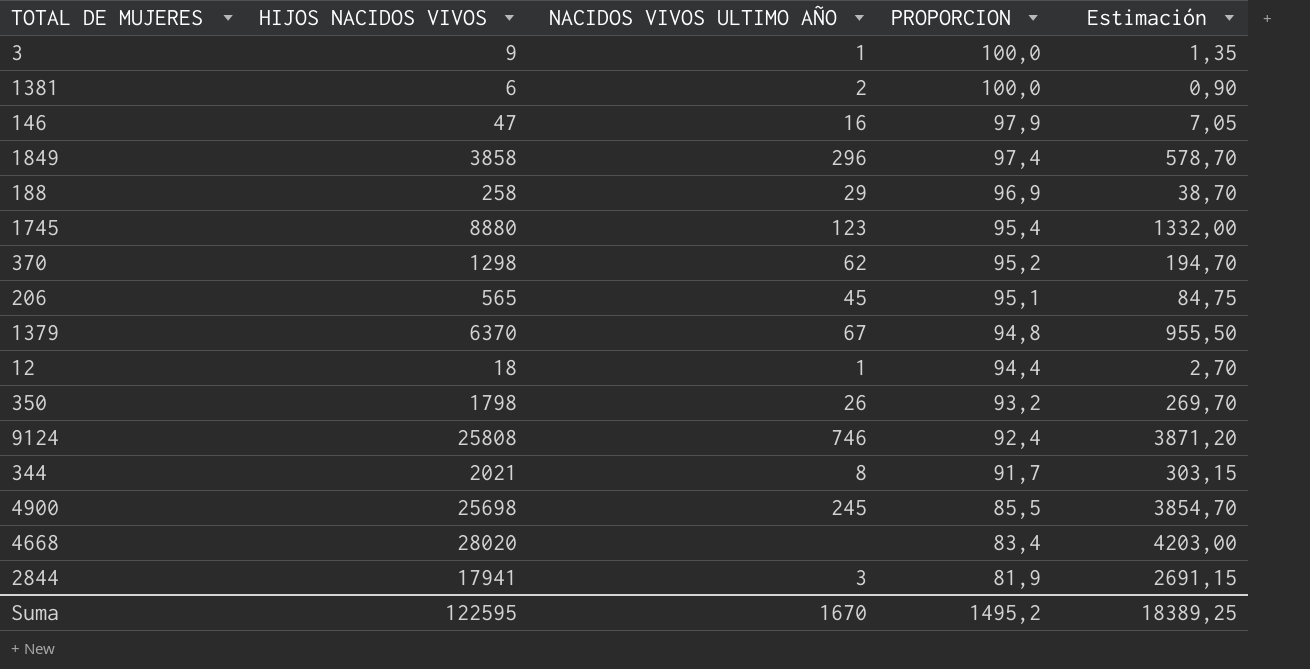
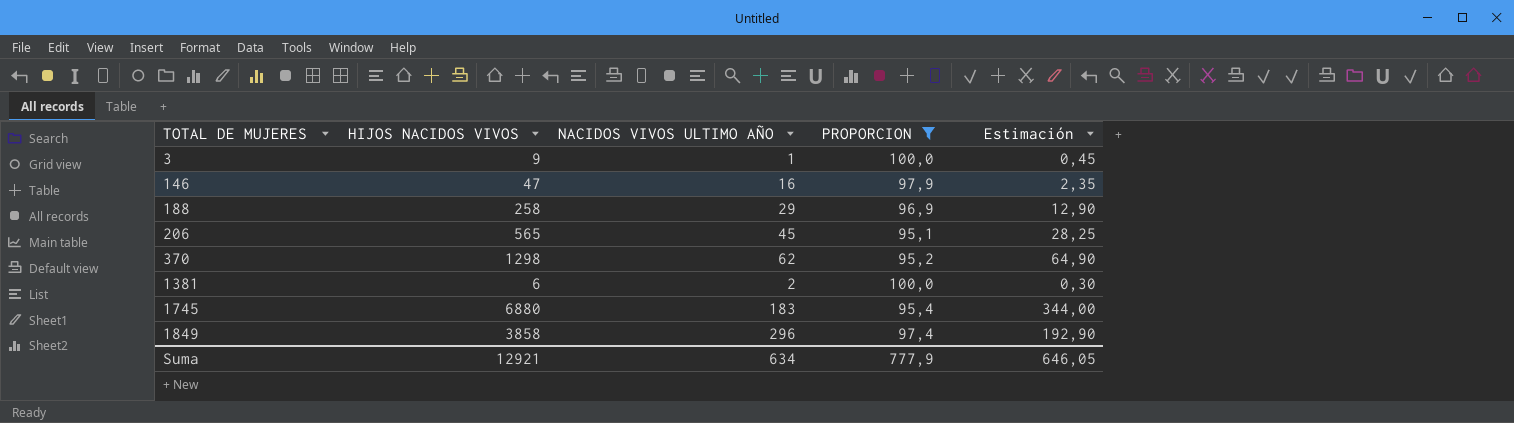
filter: none -> PROPORCION >= 95,1
row order: PROPORCION descending -> TOTAL DE MUJERES ascending
column Estimación | formula: [HIJOS NACIDOS VIVOS] * 0,15 -> [HIJOS NACIDOS VIVOS] * 0,05
1745 | HIJOS NACIDOS VIVOS: 8880 -> 6880
1745 | NACIDOS VIVOS ULTIMO AÑO: 123 -> 183
Suma | HIJOS NACIDOS VIVOS: 122595 -> 12921
Suma | NACIDOS VIVOS ULTIMO AÑO: 1670 -> 634
Suma | PROPORCION: 1495,2 -> 777,9
Suma | Estimación: 18389,25 -> 646,05

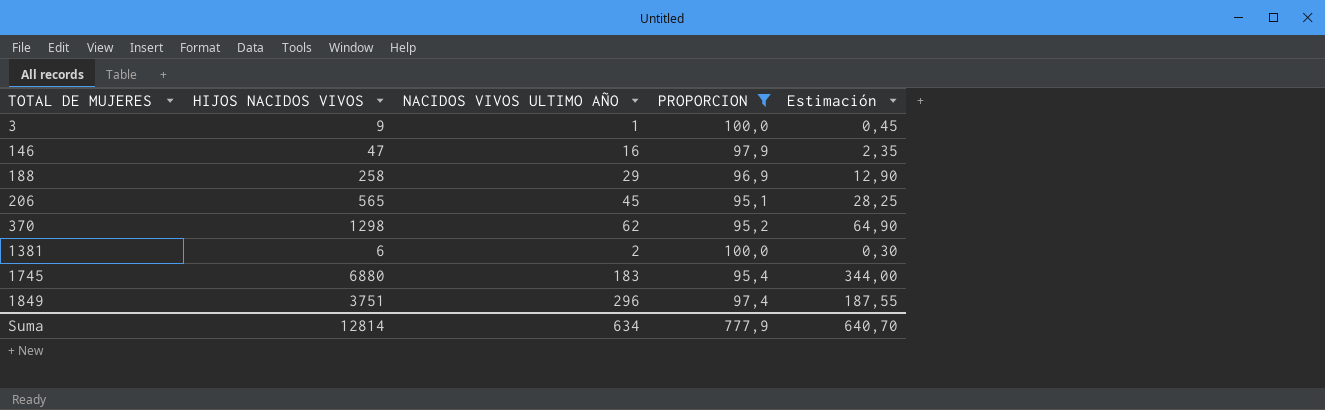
1849 | HIJOS NACIDOS VIVOS: 3858 -> 3751
1849 | Estimación: 192,90 -> 187,55
Suma | HIJOS NACIDOS VIVOS: 12921 -> 12814
Suma | Estimación: 646,05 -> 640,70

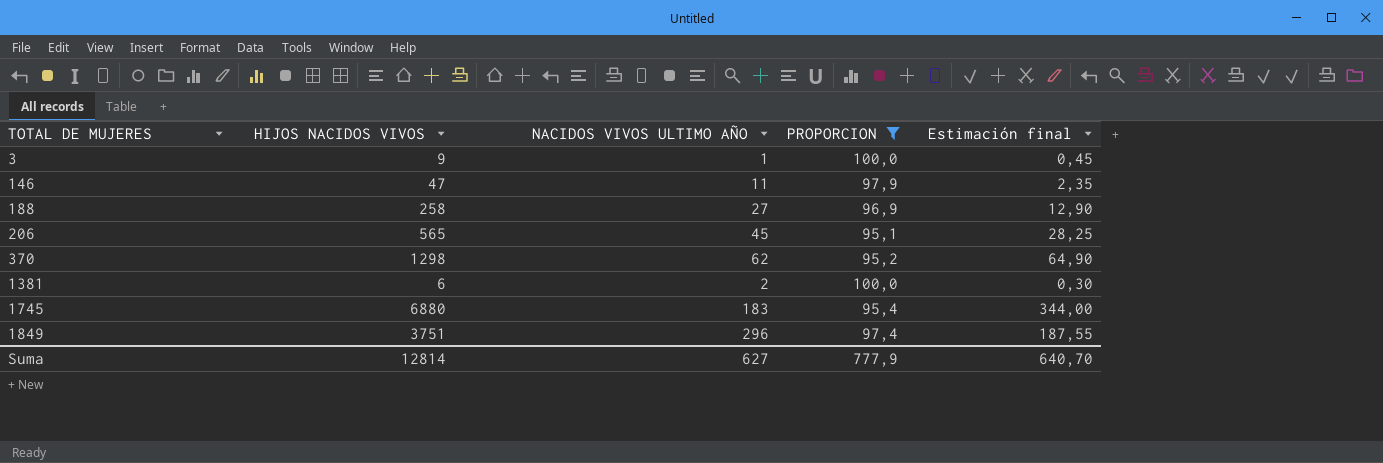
column name: Estimación -> Estimación final
146 | NACIDOS VIVOS ULTIMO AÑO: 16 -> 11
188 | NACIDOS VIVOS ULTIMO AÑO: 29 -> 27
Suma | NACIDOS VIVOS ULTIMO AÑO: 634 -> 627

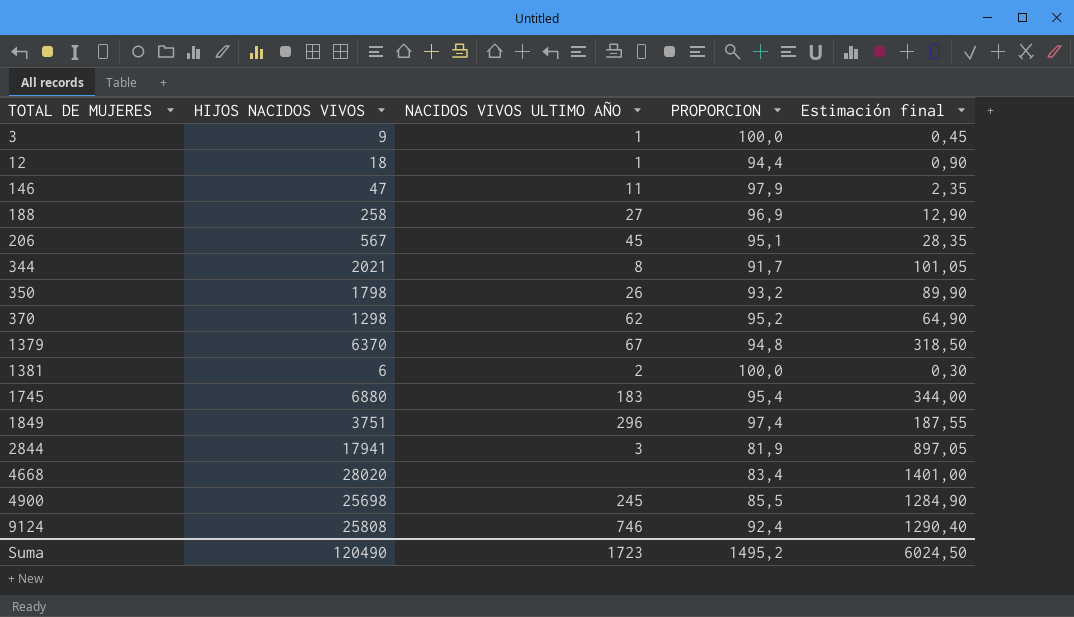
filter: PROPORCION >= 95,1 -> none
206 | HIJOS NACIDOS VIVOS: 565 -> 567
206 | Estimación final: 28,25 -> 28,35
Suma | HIJOS NACIDOS VIVOS: 12814 -> 120490
Suma | NACIDOS VIVOS ULTIMO AÑO: 627 -> 1723
Suma | PROPORCION: 777,9 -> 1495,2
Suma | Estimación final: 640,70 -> 6024,50

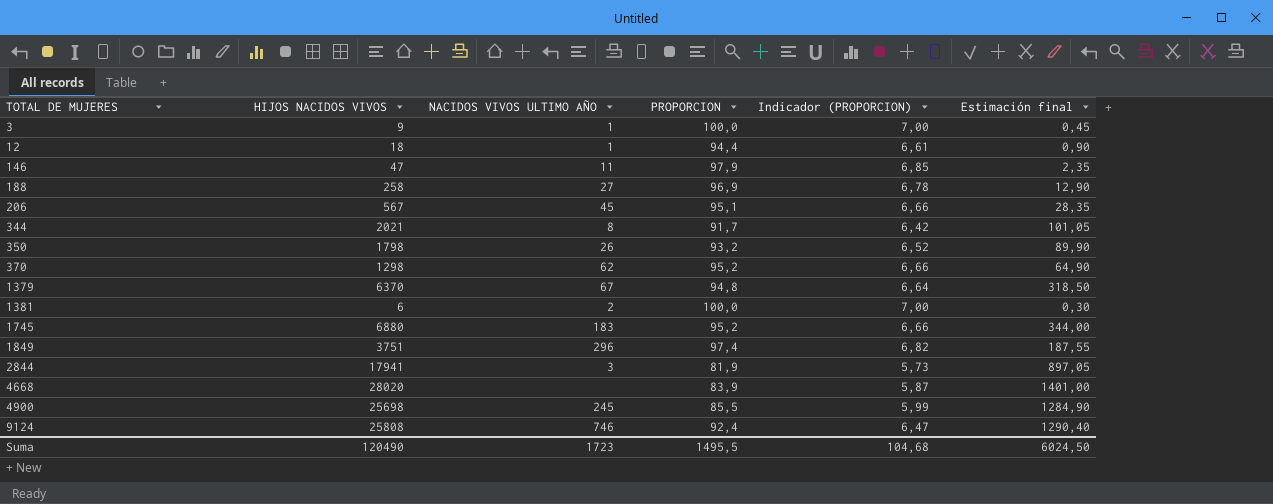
column Indicador (PROPORCION) | formula: none -> [PROPORCION] * 0,07
1745 | PROPORCION: 95,4 -> 95,2
4668 | PROPORCION: 83,4 -> 83,9
Suma | PROPORCION: 1495,2 -> 1495,5

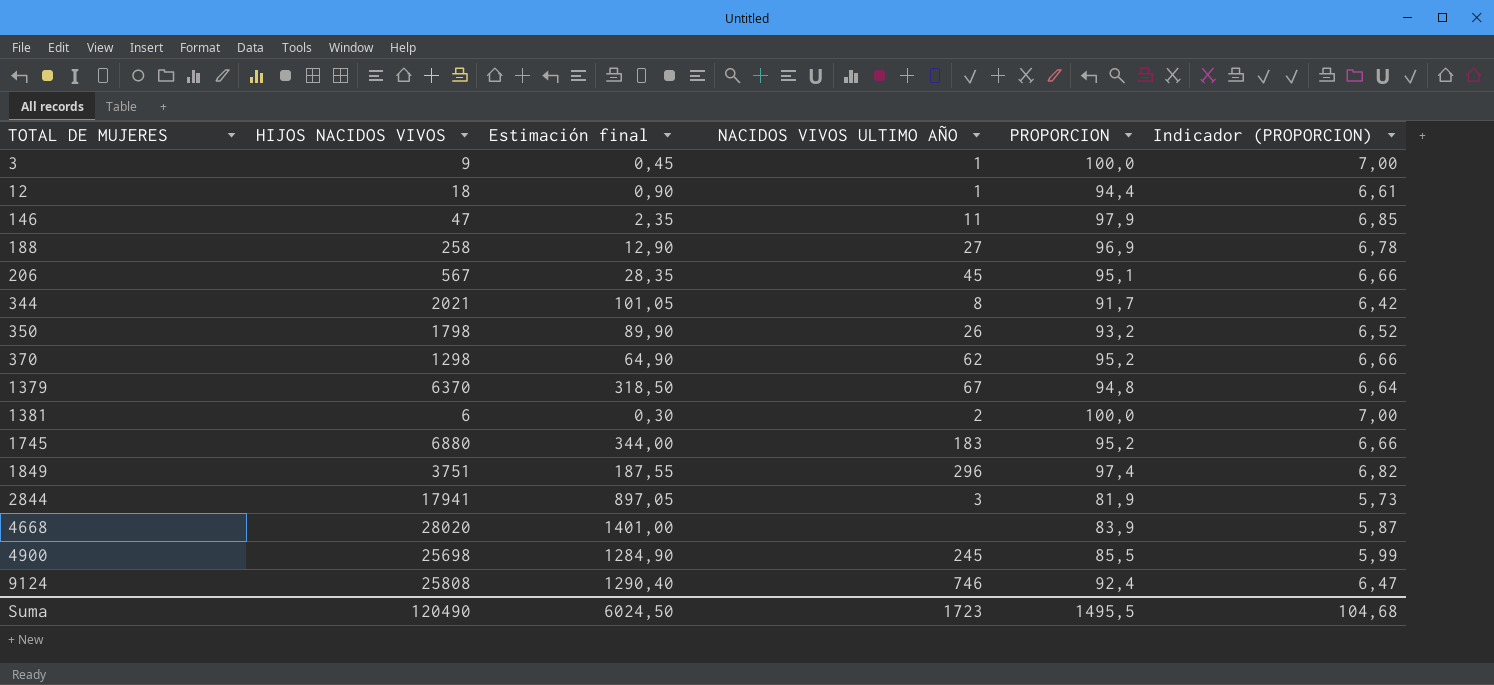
column Estimación final | position: 6 -> 3

